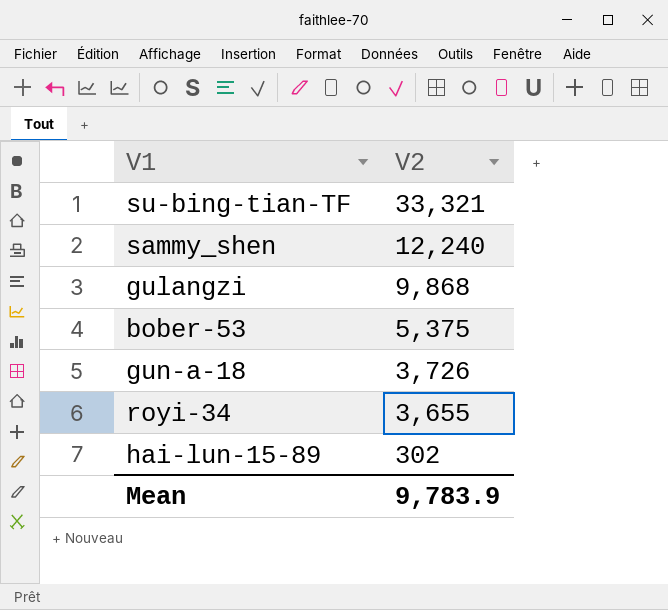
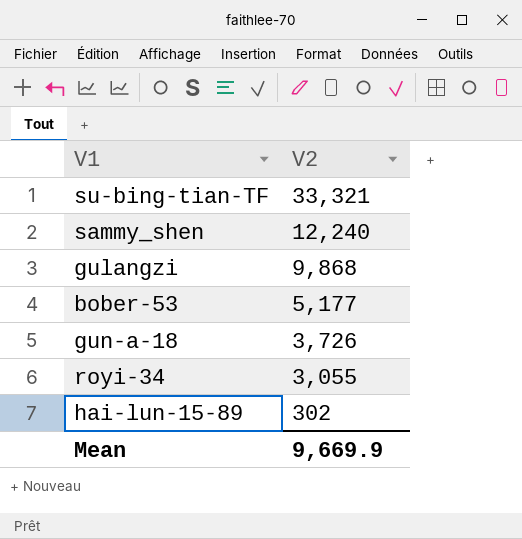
bober-53 | V2: 5,375 -> 5,177
royi-34 | V2: 3,655 -> 3,055
Mean | V2: 9,783.9 -> 9,669.9

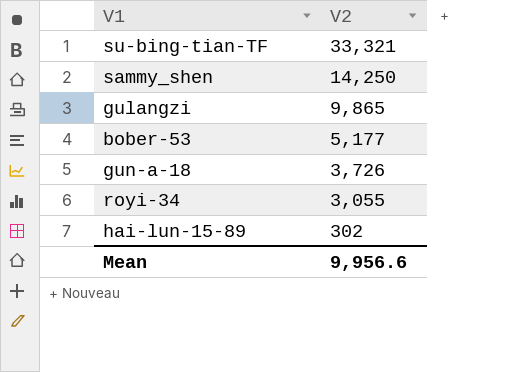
sammy_shen | V2: 12,240 -> 14,250
gulangzi | V2: 9,868 -> 9,865
Mean | V2: 9,669.9 -> 9,956.6

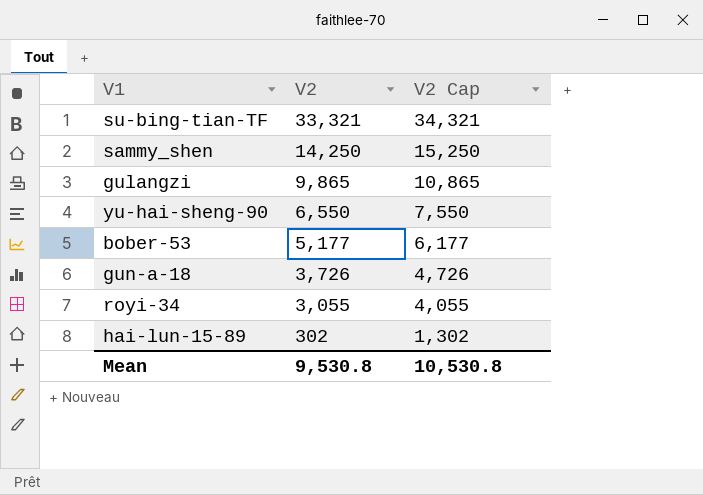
column V2 Cap | formula: none -> [V2] + 1000
row yu-hai-sheng-90: none -> 6,550 | 7,550
Mean | V2: 9,956.6 -> 9,530.8

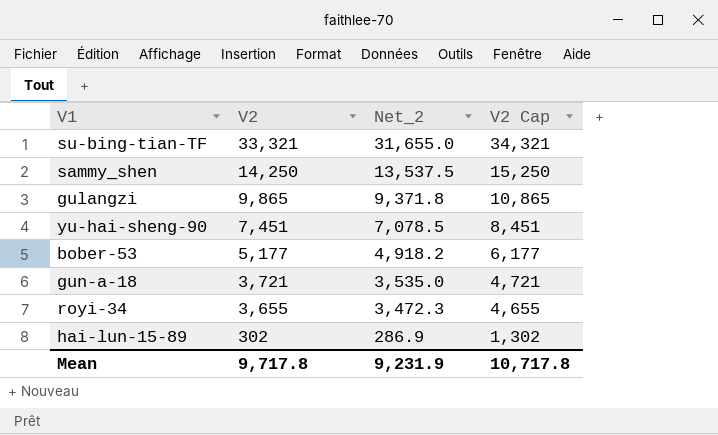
column Net_2 | formula: none -> [V2] * 0.95
yu-hai-sheng-90 | V2: 6,550 -> 7,451
yu-hai-sheng-90 | V2 Cap: 7,550 -> 8,451
gun-a-18 | V2: 3,726 -> 3,721
gun-a-18 | V2 Cap: 4,726 -> 4,721
royi-34 | V2: 3,055 -> 3,655
royi-34 | V2 Cap: 4,055 -> 4,655
Mean | V2: 9,530.8 -> 9,717.8
Mean | V2 Cap: 10,530.8 -> 10,717.8

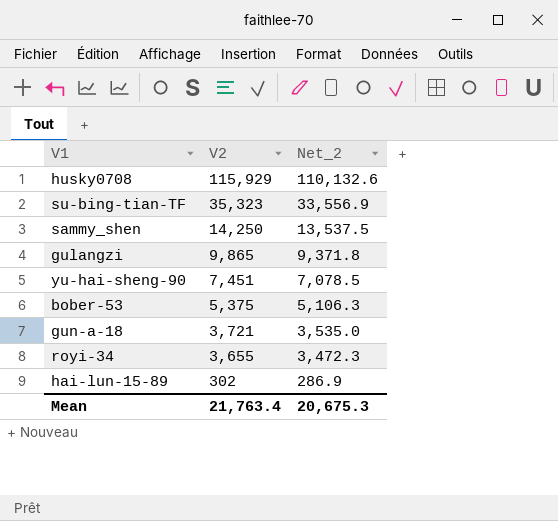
column V2 Cap | formula: [V2] + 1000 -> none
row husky0708: none -> 115,929 | 110,132.6
su-bing-tian-TF | V2: 33,321 -> 35,323
su-bing-tian-TF | Net_2: 31,655.0 -> 33,556.9
bober-53 | V2: 5,177 -> 5,375
bober-53 | Net_2: 4,918.2 -> 5,106.3
Mean | V2: 9,717.8 -> 21,763.4
Mean | Net_2: 9,231.9 -> 20,675.3

